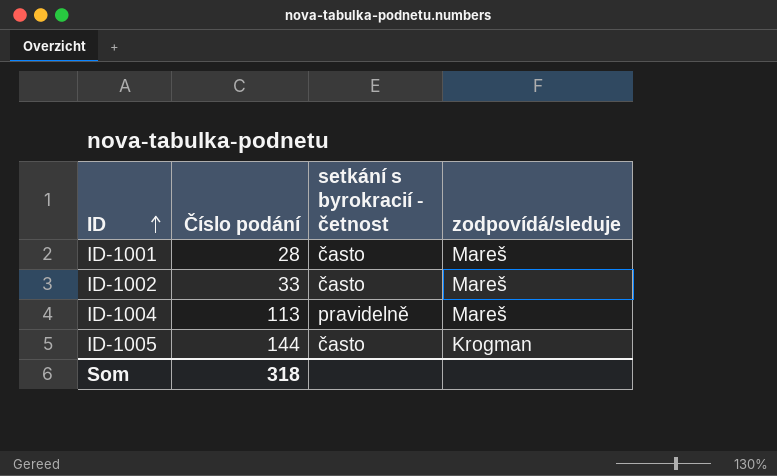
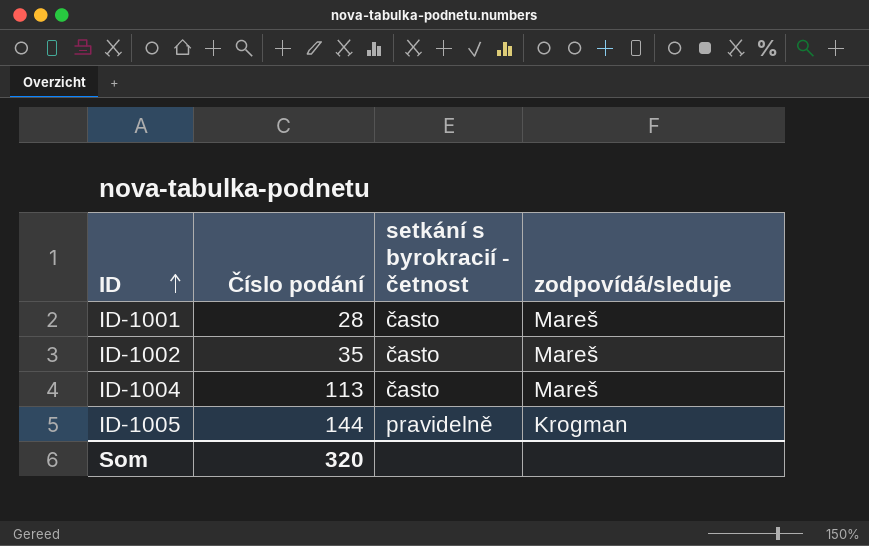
ID-1002 | Číslo podání: 33 -> 35
ID-1004 | setkání s byrokracií - četnost: pravidelně -> často
ID-1005 | setkání s byrokracií - četnost: často -> pravidelně
Som | Číslo podání: 318 -> 320

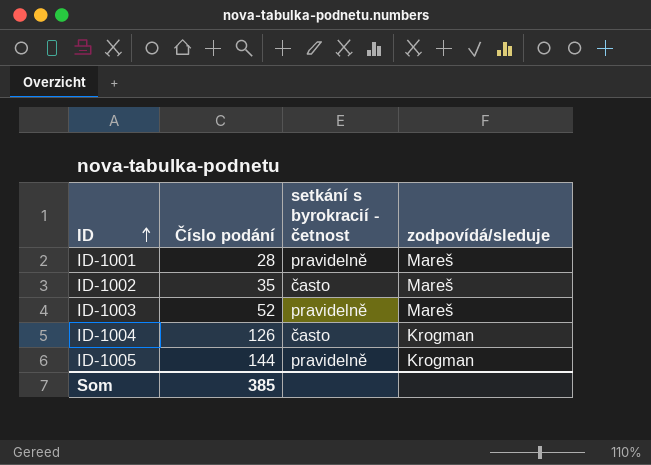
ID-1001 | setkání s byrokracií - četnost: často -> pravidelně
row ID-1003: none -> 52 | pravidelně | Mareš
ID-1004 | Číslo podání: 113 -> 126
ID-1004 | zodpovídá/sleduje: Mareš -> Krogman
Som | Číslo podání: 320 -> 385

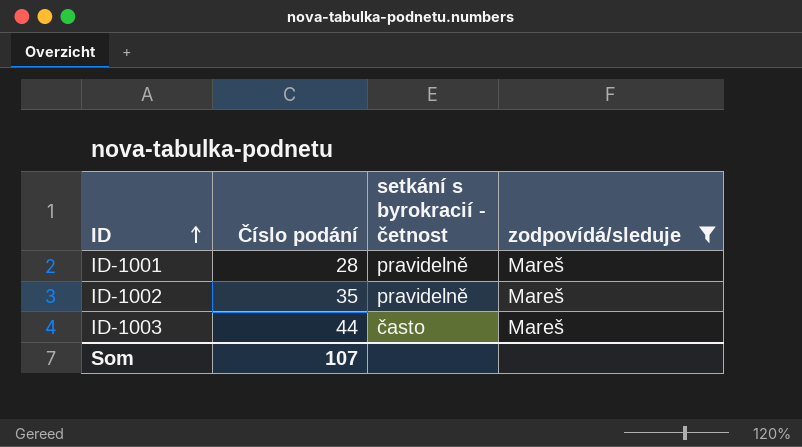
filter: none -> zodpovídá/sleduje = Mareš
ID-1002 | setkání s byrokracií - četnost: často -> pravidelně
ID-1003 | Číslo podání: 52 -> 44
ID-1003 | setkání s byrokracií - četnost: pravidelně -> často
Som | Číslo podání: 385 -> 107

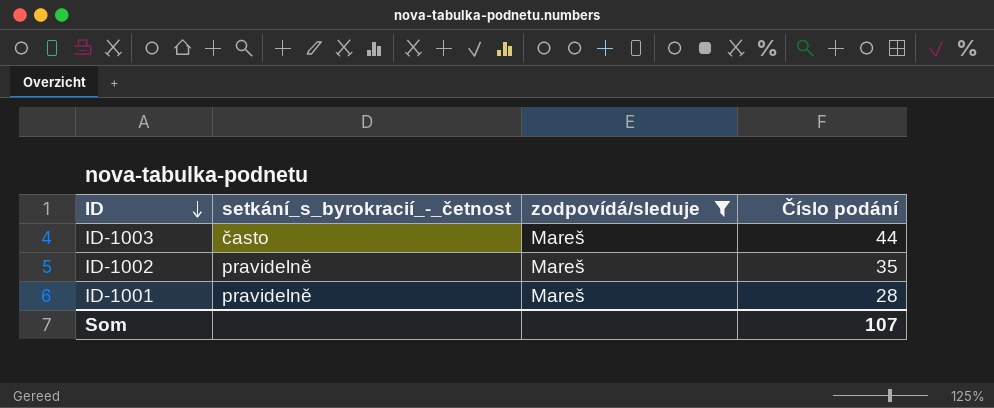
row order: ID ascending -> ID descending
column name: setkání s byrokracií - četnost -> setkání_s_byrokracií_-_četnost
column Číslo podání | position: 2 -> 4

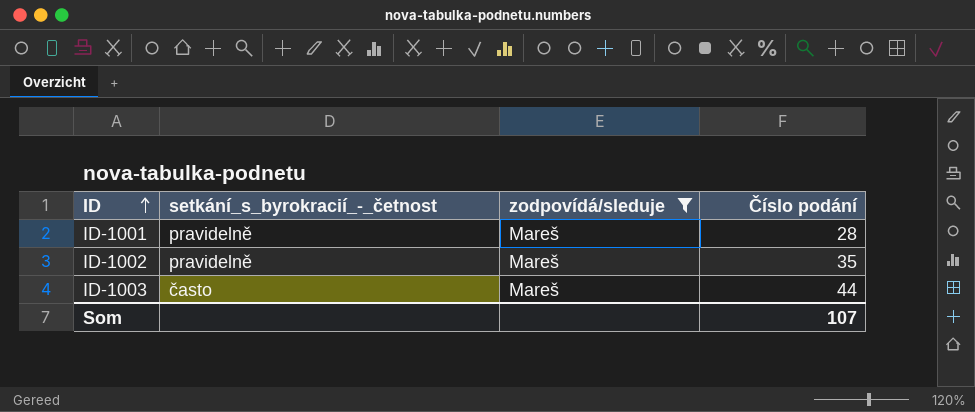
row order: ID descending -> ID ascending

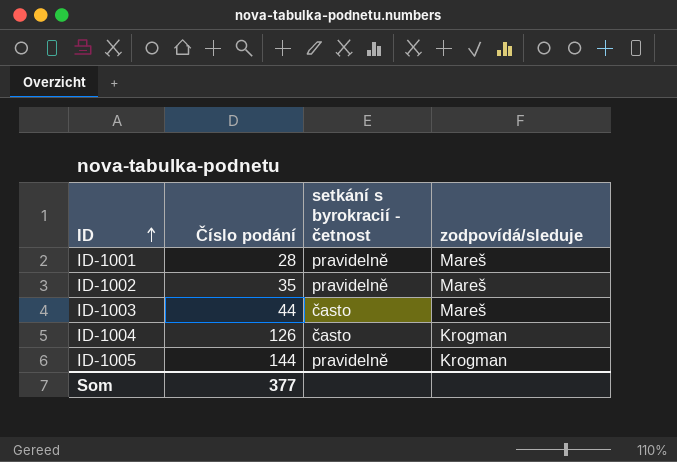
filter: zodpovídá/sleduje = Mareš -> none
column Číslo podání | position: 4 -> 2
column name: setkání_s_byrokracií_-_četnost -> setkání s byrokracií - četnost
Som | Číslo podání: 107 -> 377

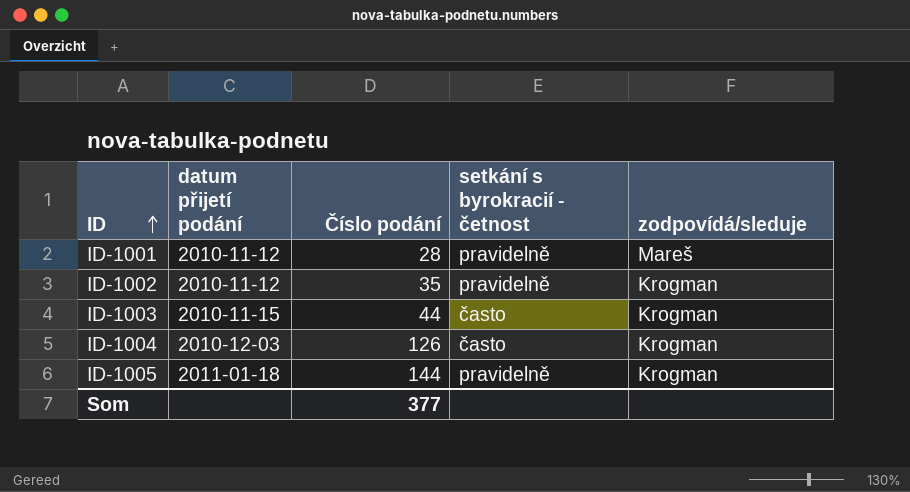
column datum přijetí podání | position: none -> 2
ID-1002 | zodpovídá/sleduje: Mareš -> Krogman
ID-1003 | zodpovídá/sleduje: Mareš -> Krogman

